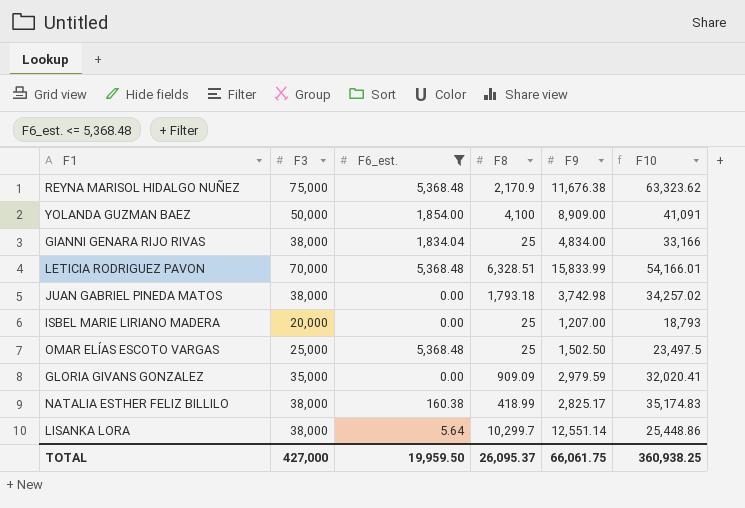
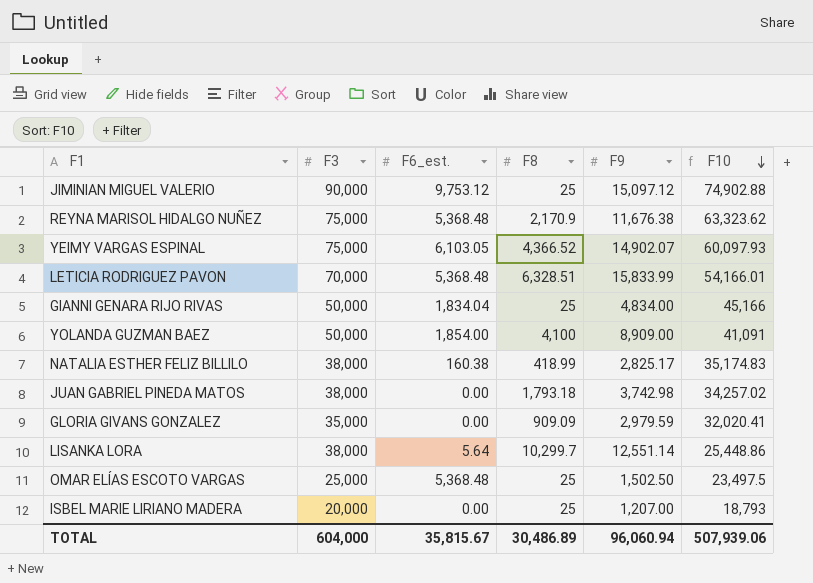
filter: F6_est. <= 5,368.48 -> none
row order: none -> F10 descending
GIANNI GENARA RIJO RIVAS | F3: 38,000 -> 50,000
GIANNI GENARA RIJO RIVAS | F10: 33,166 -> 45,166
TOTAL | F3: 427,000 -> 604,000
TOTAL | F6_est.: 19,959.50 -> 35,815.67
TOTAL | F8: 26,095.37 -> 30,486.89
TOTAL | F9: 66,061.75 -> 96,060.94
TOTAL | F10: 360,938.25 -> 507,939.06

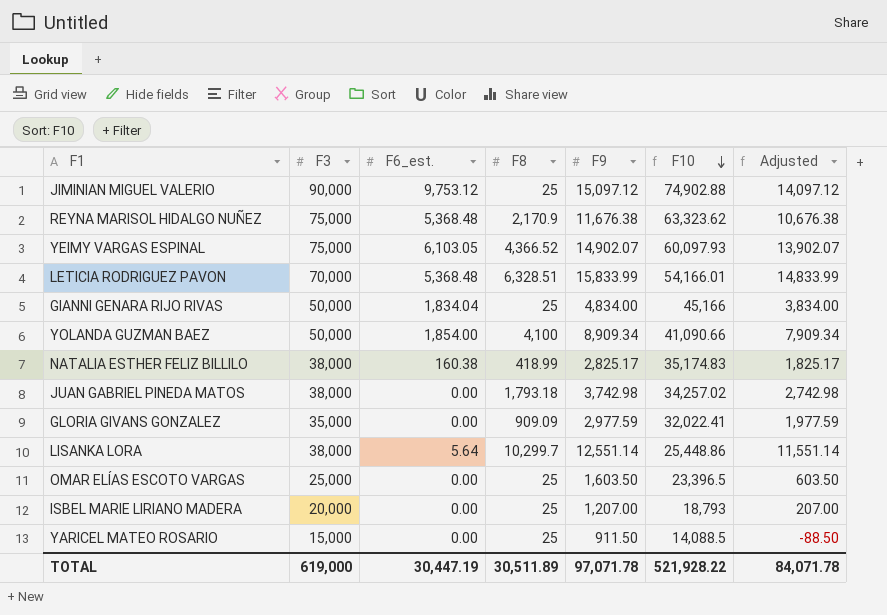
column Adjusted | formula: none -> [F9] - 1000
YOLANDA GUZMAN BAEZ | F9: 8,909.00 -> 8,909.34
YOLANDA GUZMAN BAEZ | F10: 41,091 -> 41,090.66
GLORIA GIVANS GONZALEZ | F9: 2,979.59 -> 2,977.59
GLORIA GIVANS GONZALEZ | F10: 32,020.41 -> 32,022.41
OMAR ELÍAS ESCOTO VARGAS | F6_est.: 5,368.48 -> 0.00
OMAR ELÍAS ESCOTO VARGAS | F9: 1,502.50 -> 1,603.50
OMAR ELÍAS ESCOTO VARGAS | F10: 23,497.5 -> 23,396.5
row YARICEL MATEO ROSARIO: none -> 15,000 | 0.00 | 25 | 911.50 | 14,088.5 | -88.50
TOTAL | F3: 604,000 -> 619,000
TOTAL | F6_est.: 35,815.67 -> 30,447.19
TOTAL | F8: 30,486.89 -> 30,511.89
TOTAL | F9: 96,060.94 -> 97,071.78
TOTAL | F10: 507,939.06 -> 521,928.22

